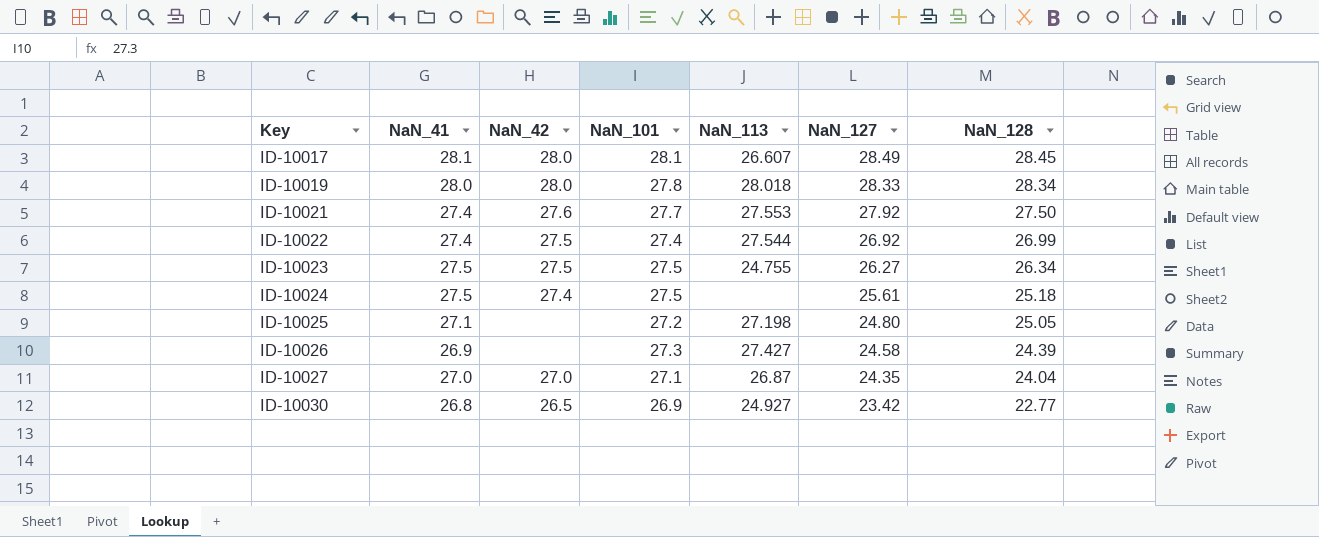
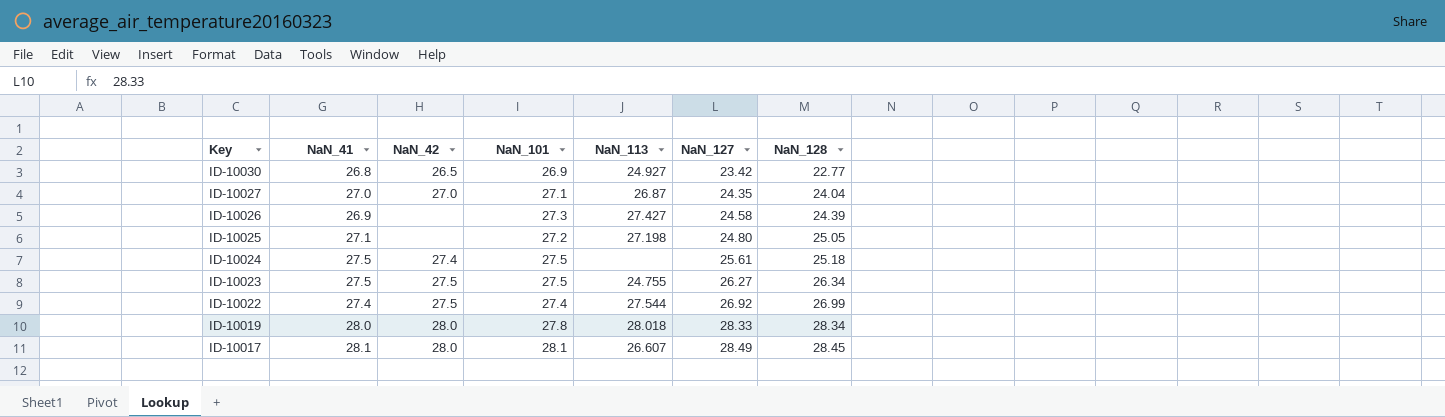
row order: Key ascending -> Key descending
row ID-10021: 27.4 | 27.6 | 27.7 | 27.553 | 27.92 | 27.50 -> none

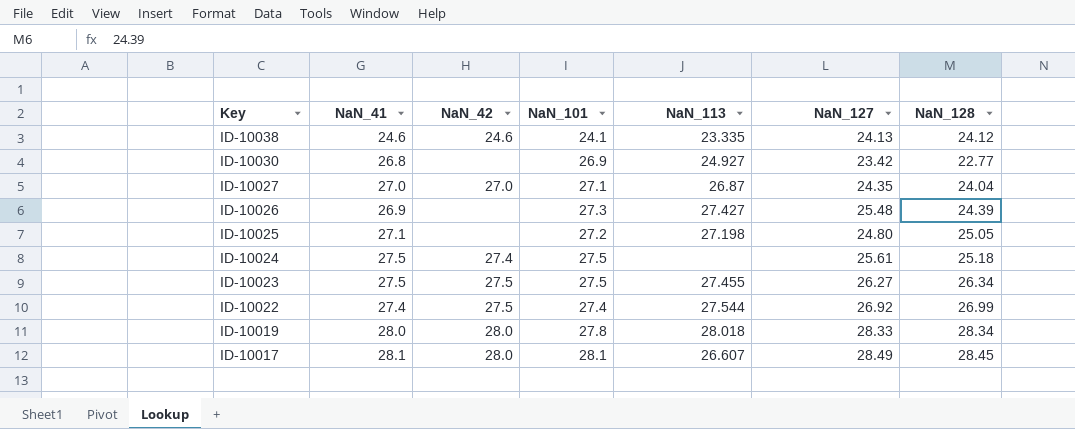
row ID-10038: none -> 24.6 | 24.6 | 24.1 | 23.335 | 24.13 | 24.12
ID-10030 | NaN_42: 26.5 -> none
ID-10026 | NaN_127: 24.58 -> 25.48
ID-10023 | NaN_113: 24.755 -> 27.455

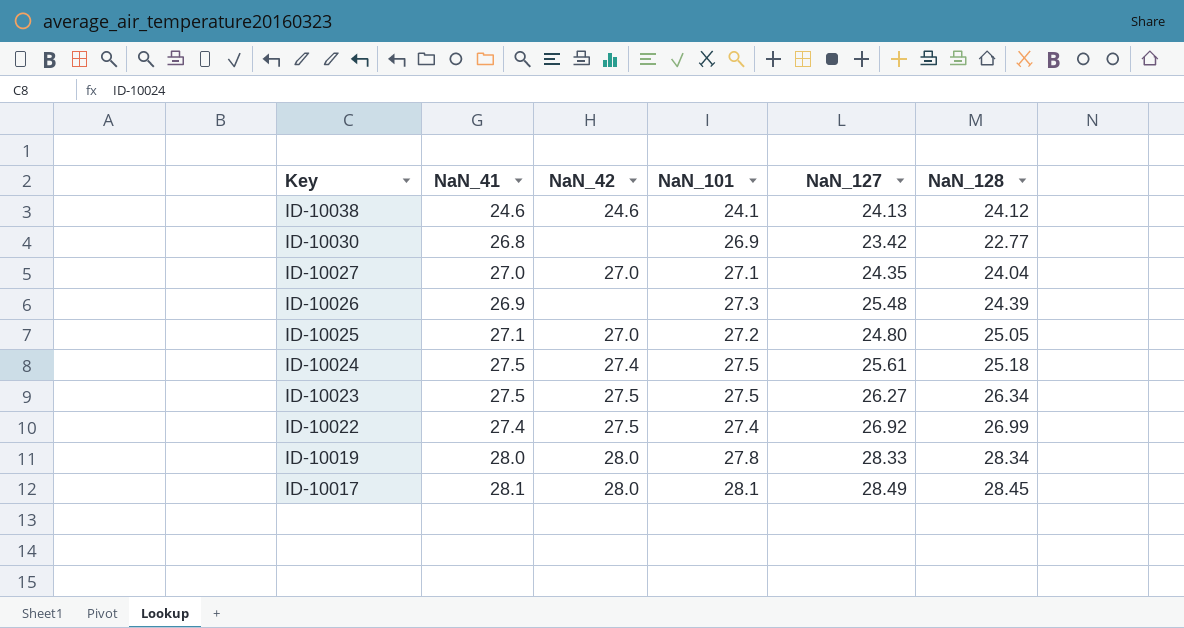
column NaN_113 | position: 5 -> none
ID-10025 | NaN_42: none -> 27.0

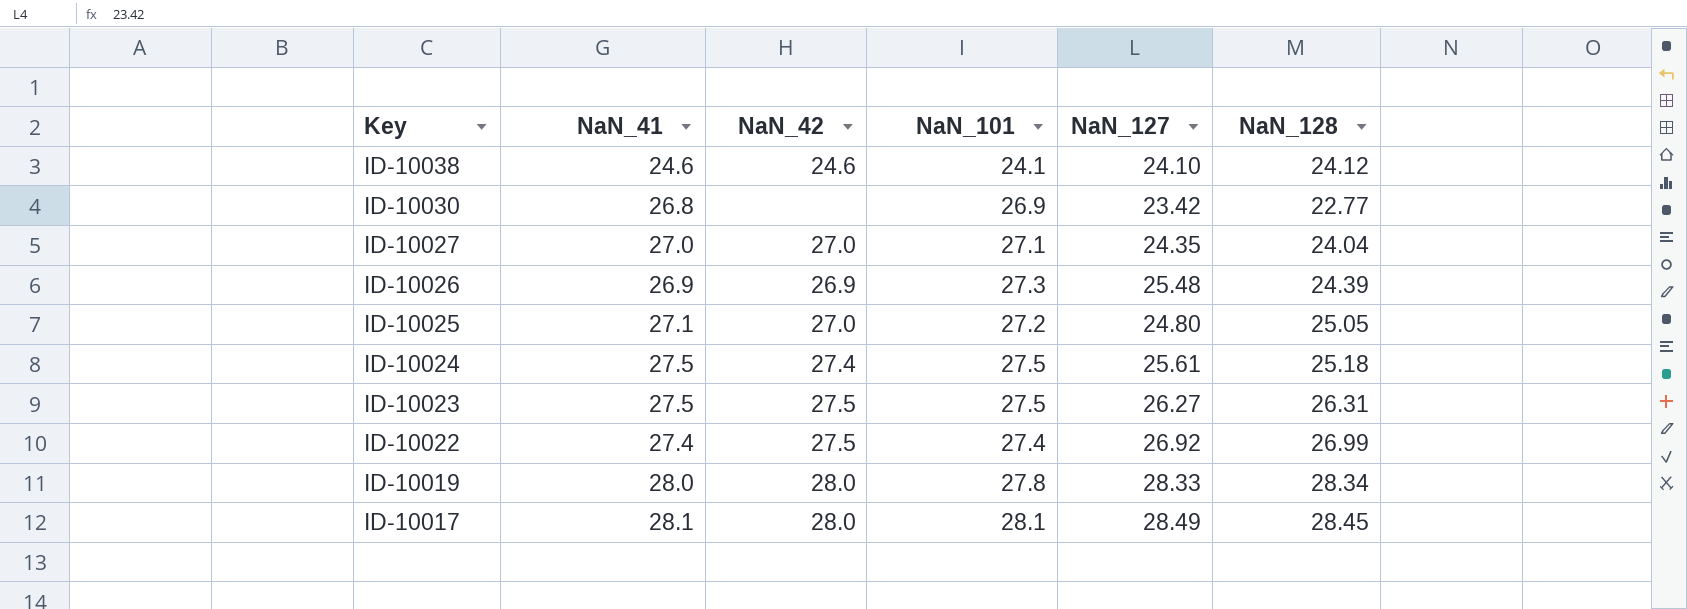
ID-10038 | NaN_127: 24.13 -> 24.10
ID-10026 | NaN_42: none -> 26.9
ID-10023 | NaN_128: 26.34 -> 26.31

